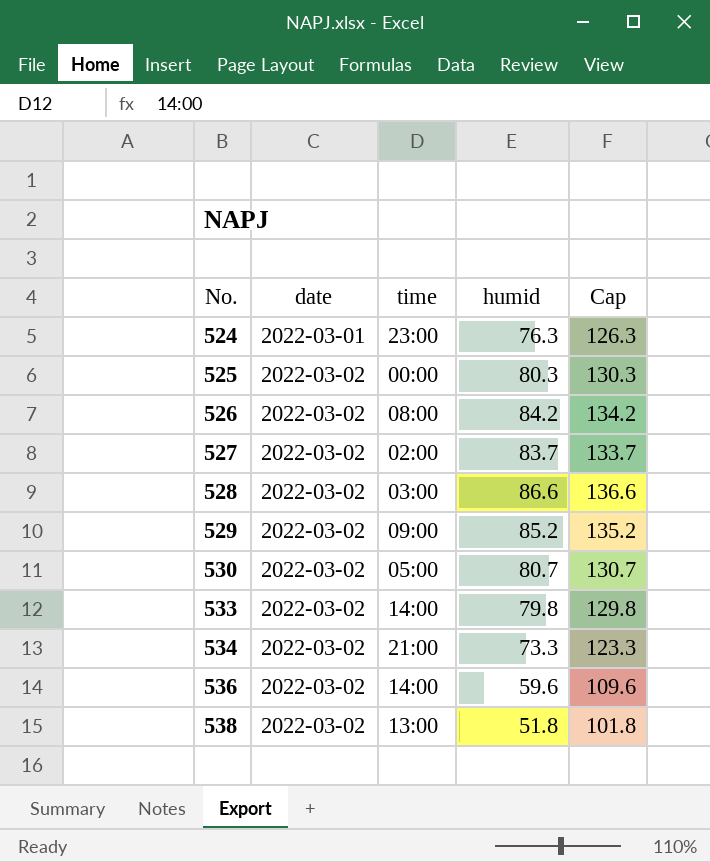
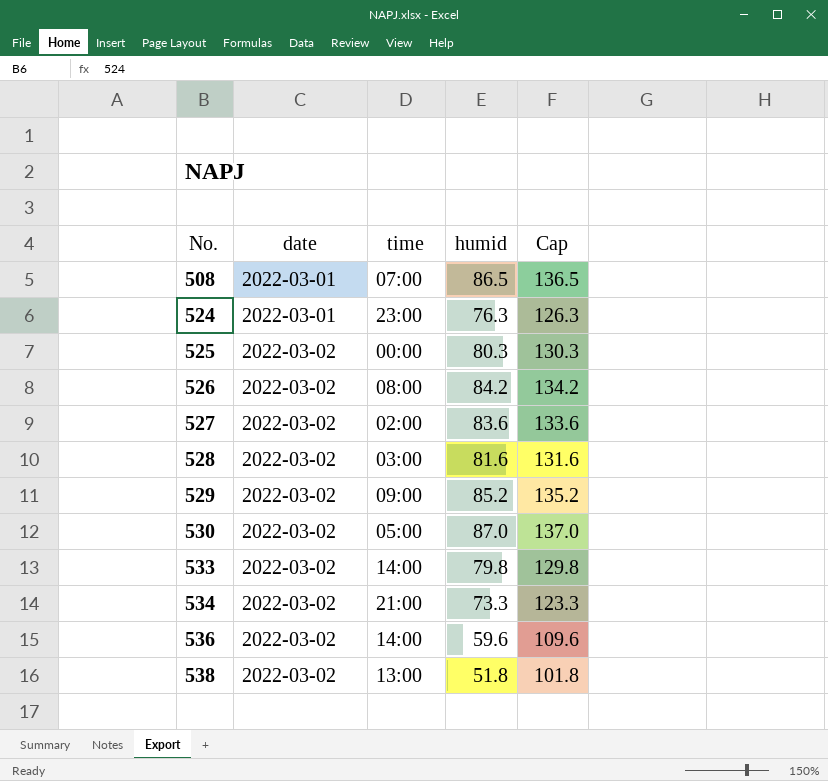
row 508: none -> 2022-03-01 | 07:00 | 86.5 | 136.5
527 | humid: 83.7 -> 83.6
527 | Cap: 133.7 -> 133.6
528 | humid: 86.6 -> 81.6
528 | Cap: 136.6 -> 131.6
530 | humid: 80.7 -> 87.0
530 | Cap: 130.7 -> 137.0

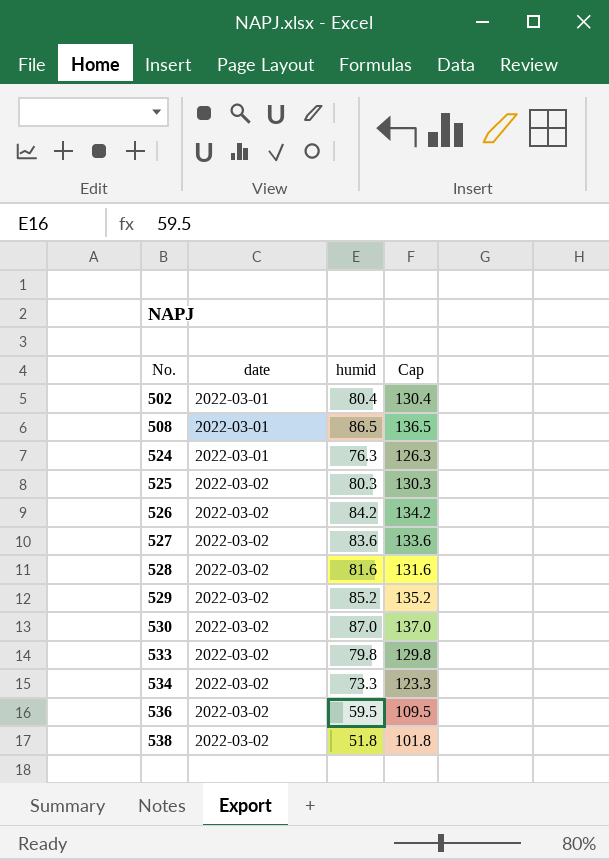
column time | position: 3 -> none
row 502: none -> 2022-03-01 | 80.4 | 130.4
536 | humid: 59.6 -> 59.5
536 | Cap: 109.6 -> 109.5

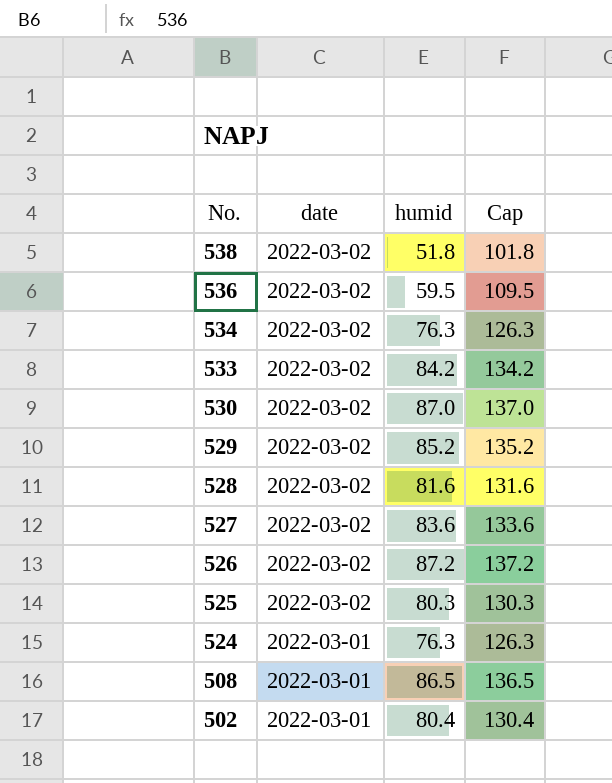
row order: No. ascending -> No. descending
534 | humid: 73.3 -> 76.3
534 | Cap: 123.3 -> 126.3
533 | humid: 79.8 -> 84.2
533 | Cap: 129.8 -> 134.2
526 | humid: 84.2 -> 87.2
526 | Cap: 134.2 -> 137.2

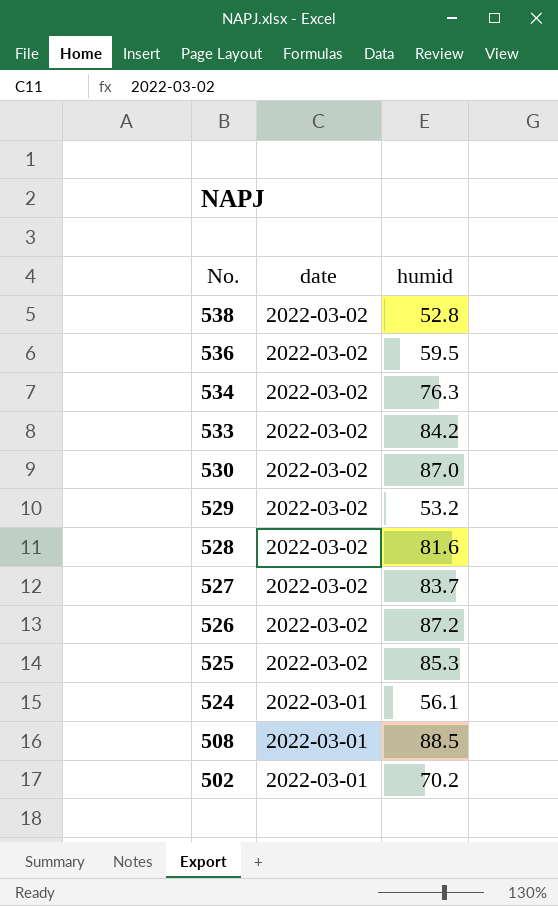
column Cap | formula: [humid] + 50 -> none
538 | humid: 51.8 -> 52.8
529 | humid: 85.2 -> 53.2
527 | humid: 83.6 -> 83.7
525 | humid: 80.3 -> 85.3
524 | humid: 76.3 -> 56.1
508 | humid: 86.5 -> 88.5
502 | humid: 80.4 -> 70.2

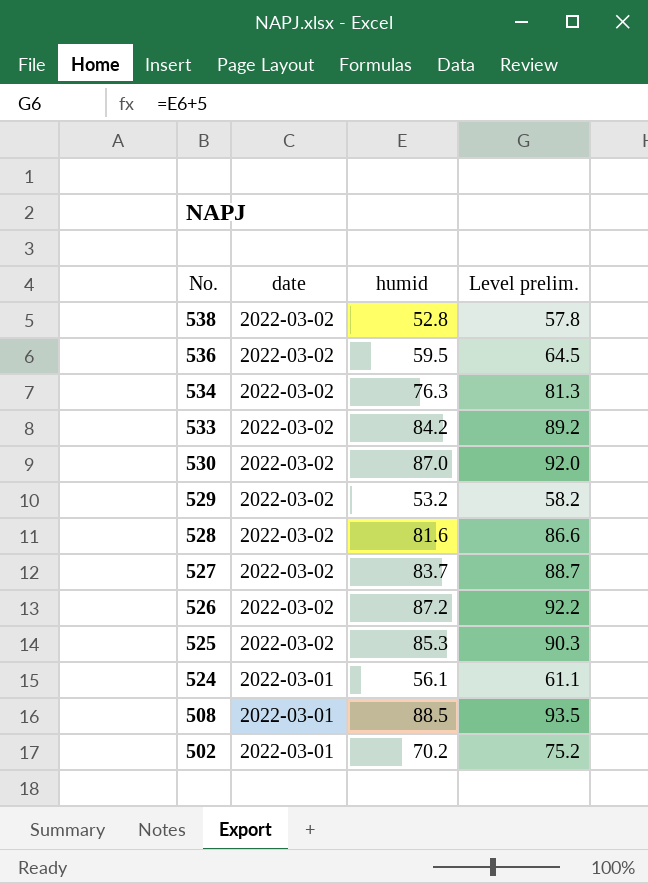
column Level prelim. | formula: none -> [humid] + 5

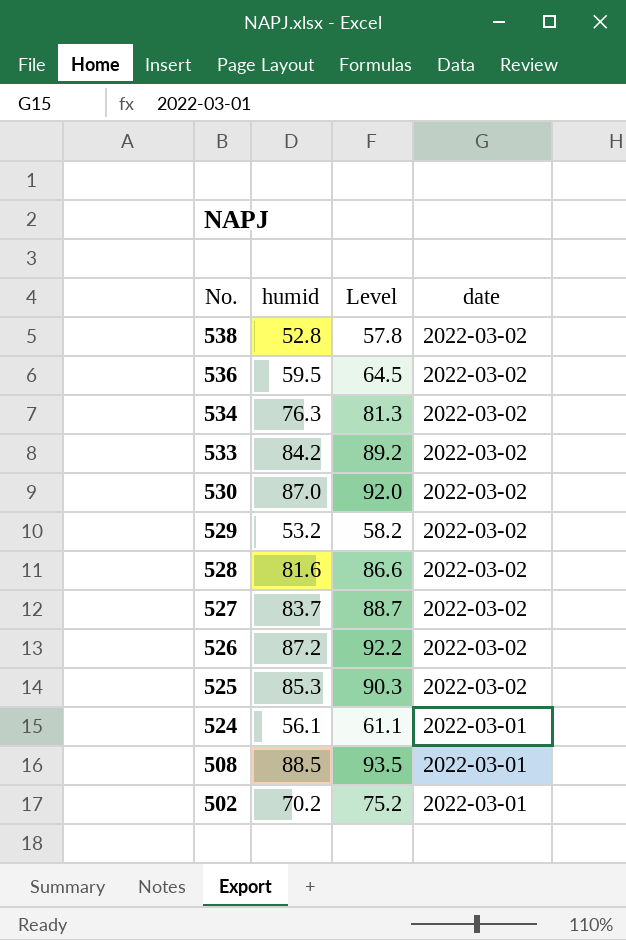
column name: Level prelim. -> Level
column date | position: 2 -> 4

